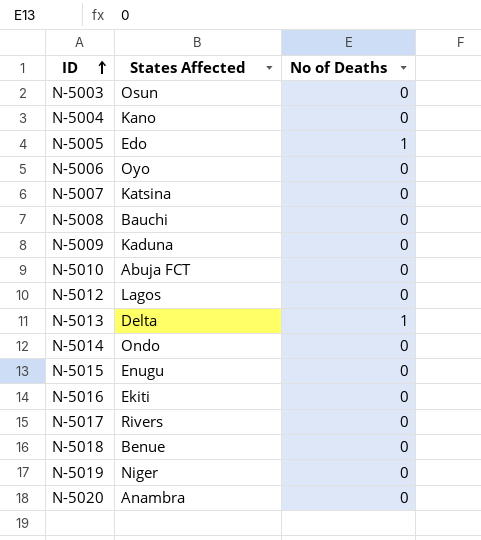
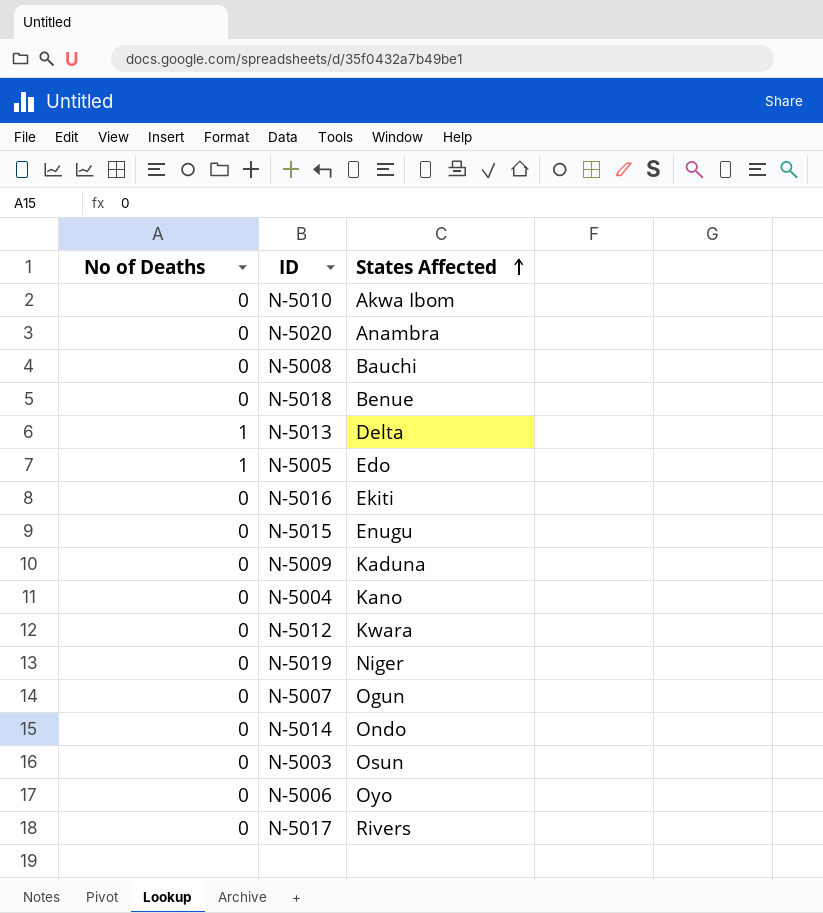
row order: ID ascending -> States Affected ascending
column No of Deaths | position: 3 -> 1
N-5010 | States Affected: Abuja FCT -> Akwa Ibom
N-5012 | States Affected: Lagos -> Kwara
N-5007 | States Affected: Katsina -> Ogun

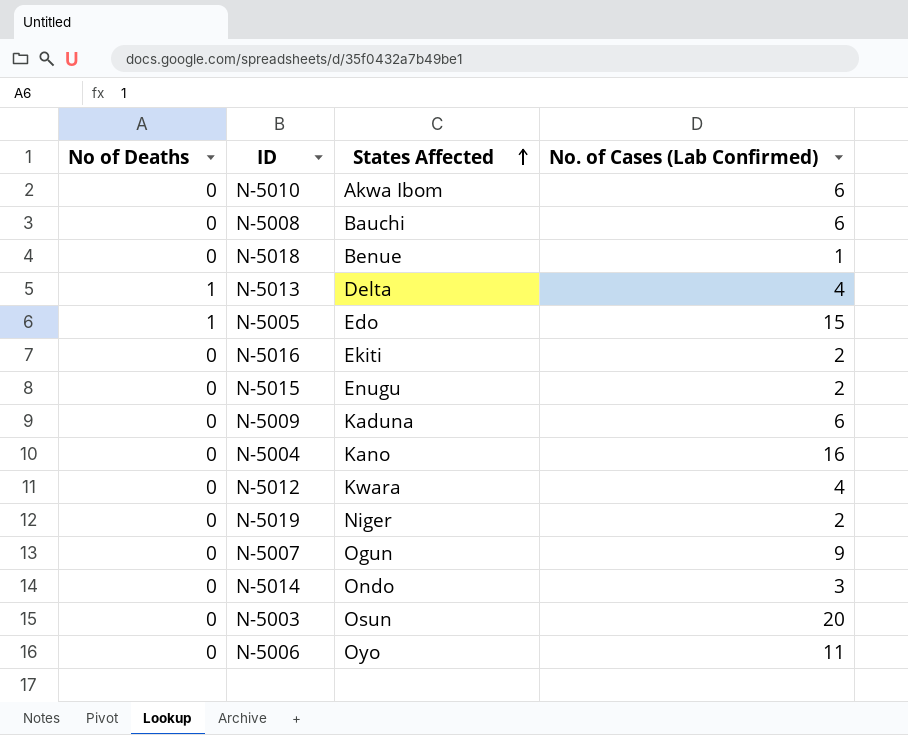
column No. of Cases (Lab Confirmed) | position: none -> 4
row N-5020: 0 | Anambra -> none
row N-5017: 0 | Rivers -> none

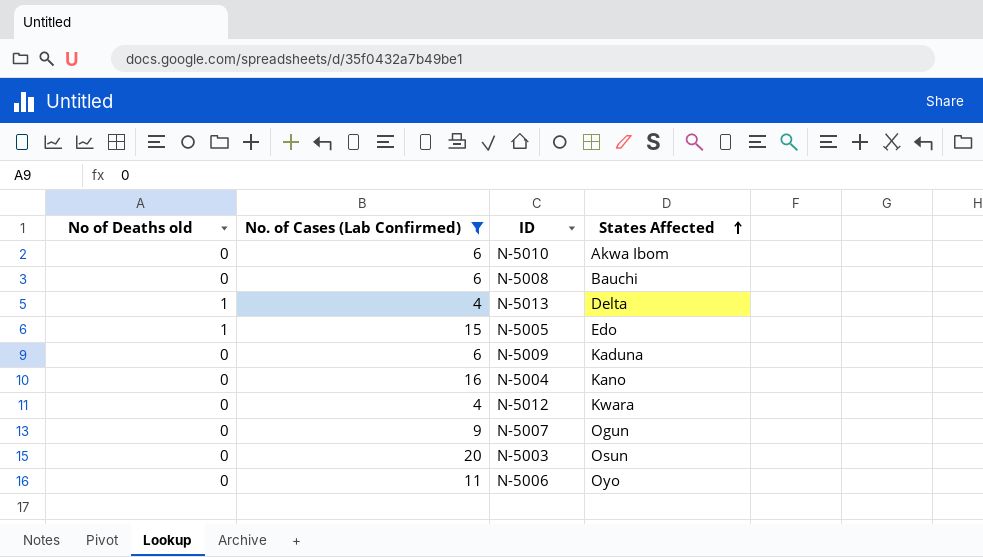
filter: none -> No. of Cases (Lab Confirmed) >= 4
column name: No of Deaths -> No of Deaths old
column No. of Cases (Lab Confirmed) | position: 4 -> 2

